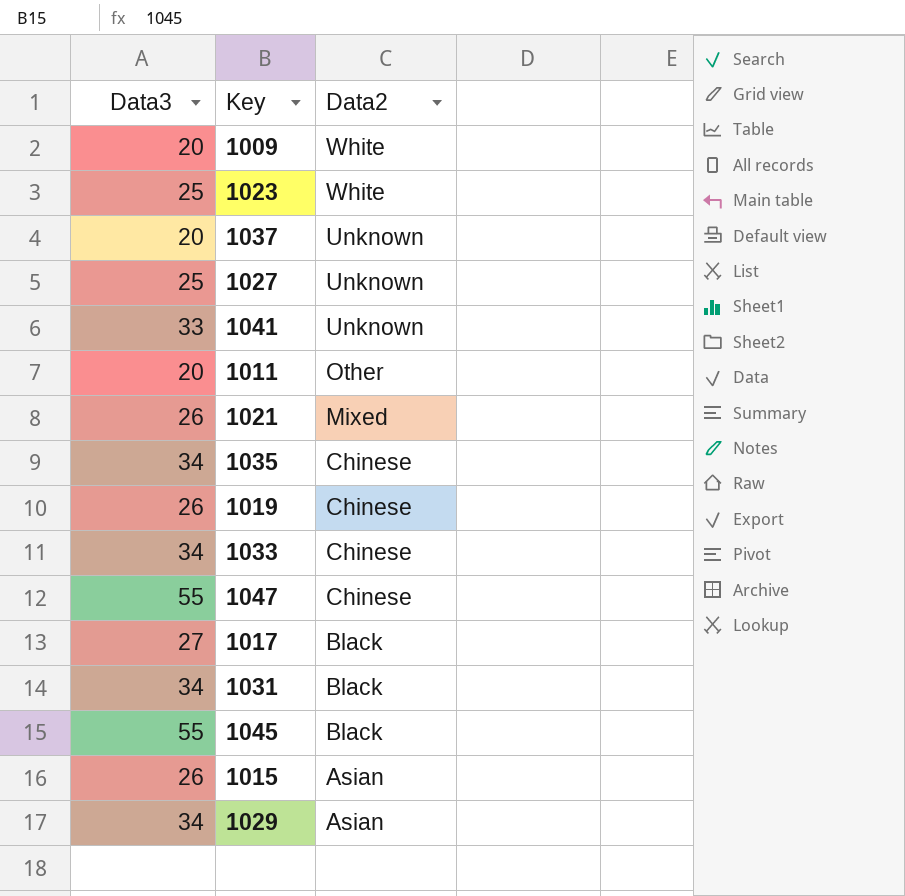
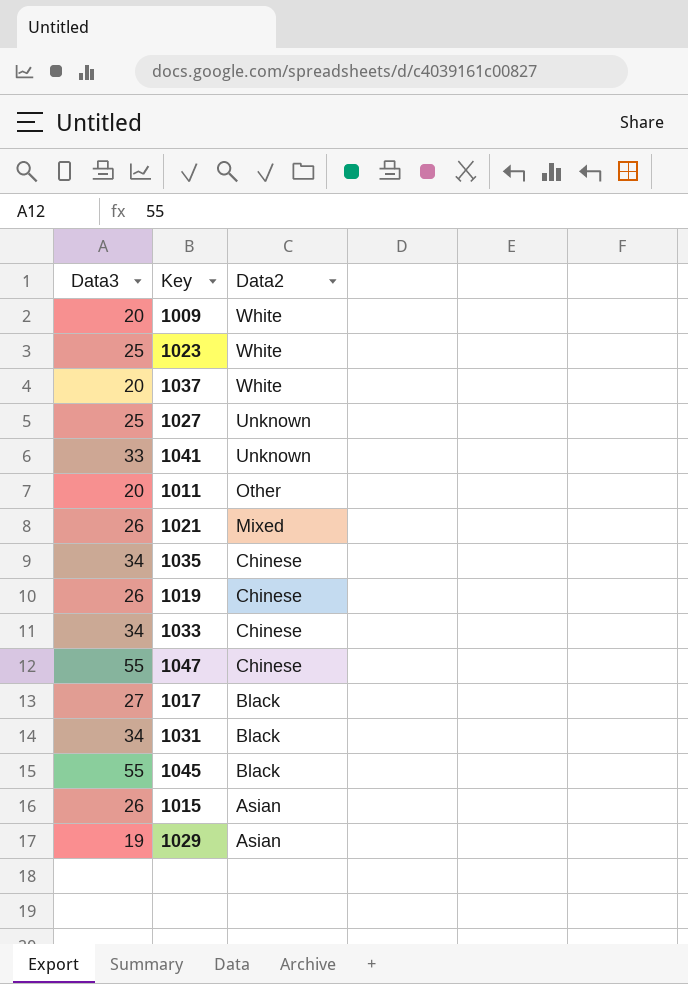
1037 | Data2: Unknown -> White
1029 | Data3: 34 -> 19

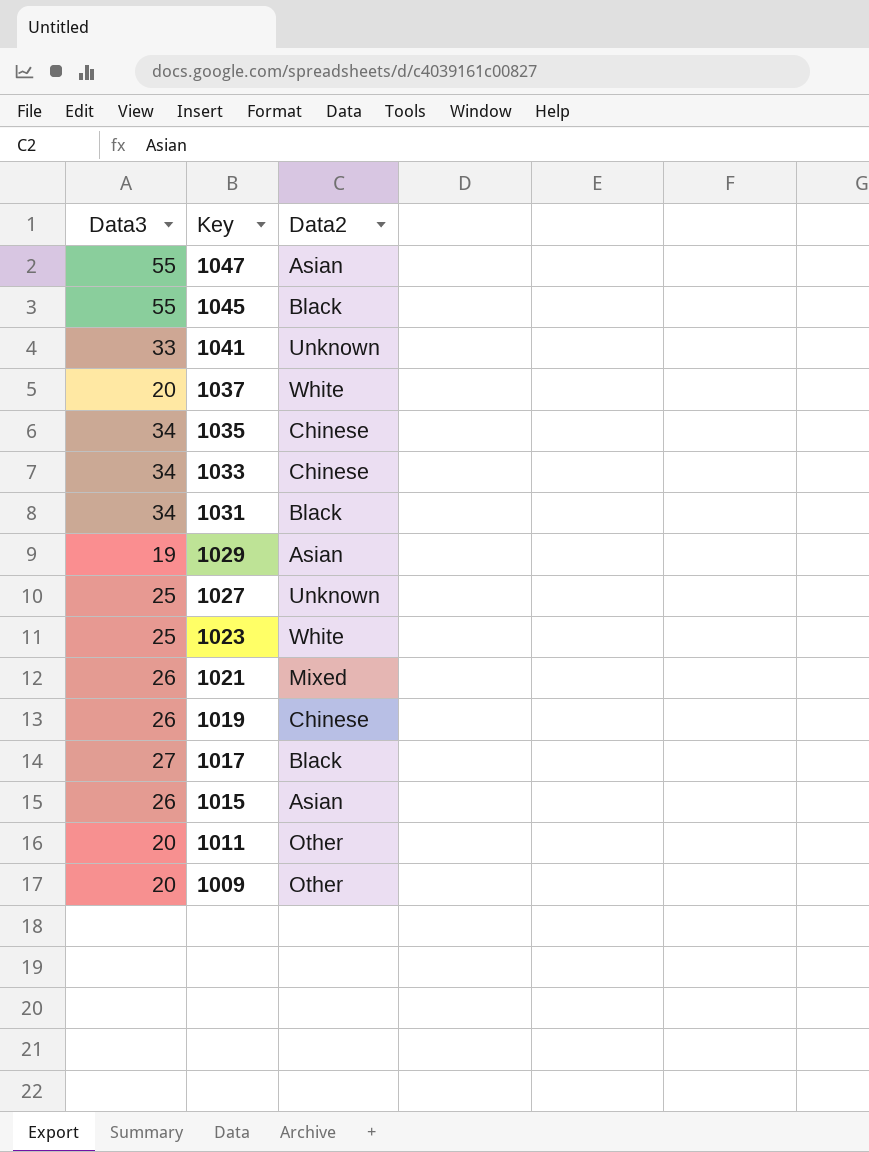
row order: Data2 descending -> Key descending
1047 | Data2: Chinese -> Asian
1009 | Data2: White -> Other

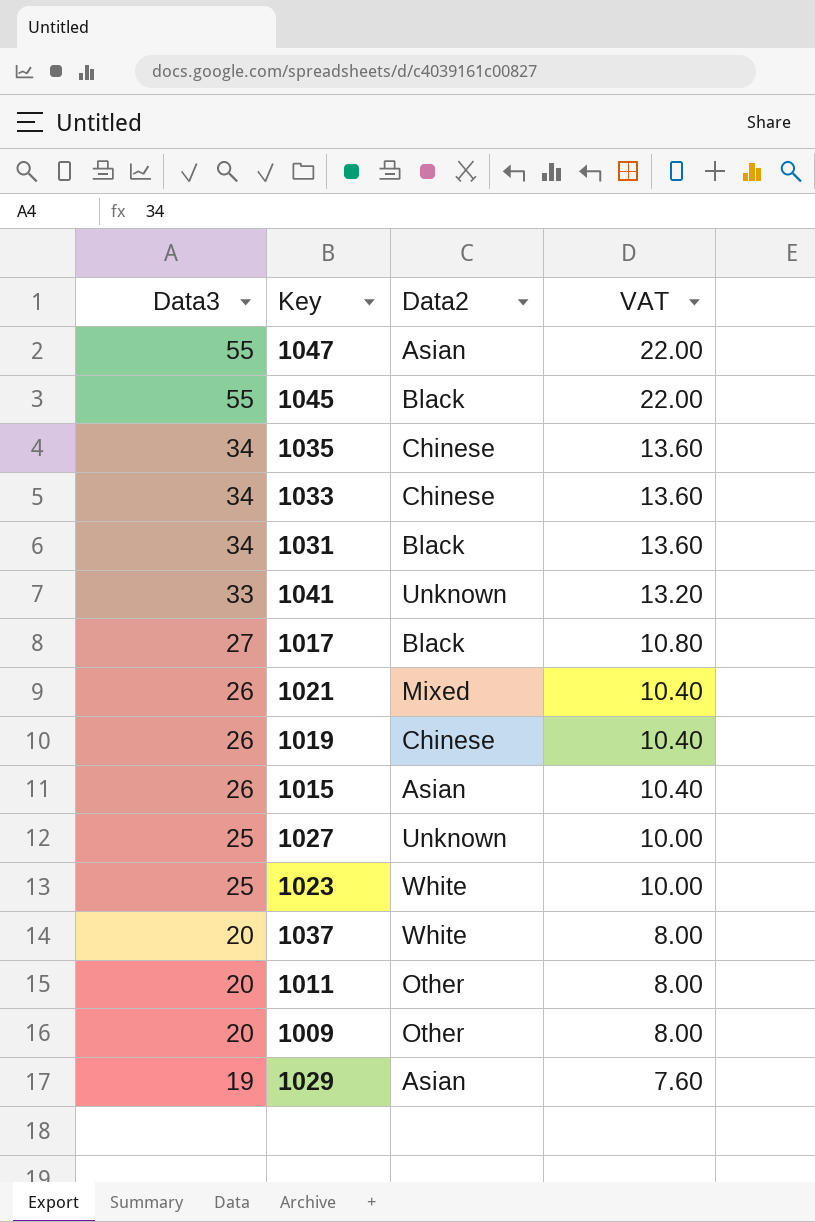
row order: Key descending -> Data3 descending
column VAT | formula: none -> [Data3] * 0.4

